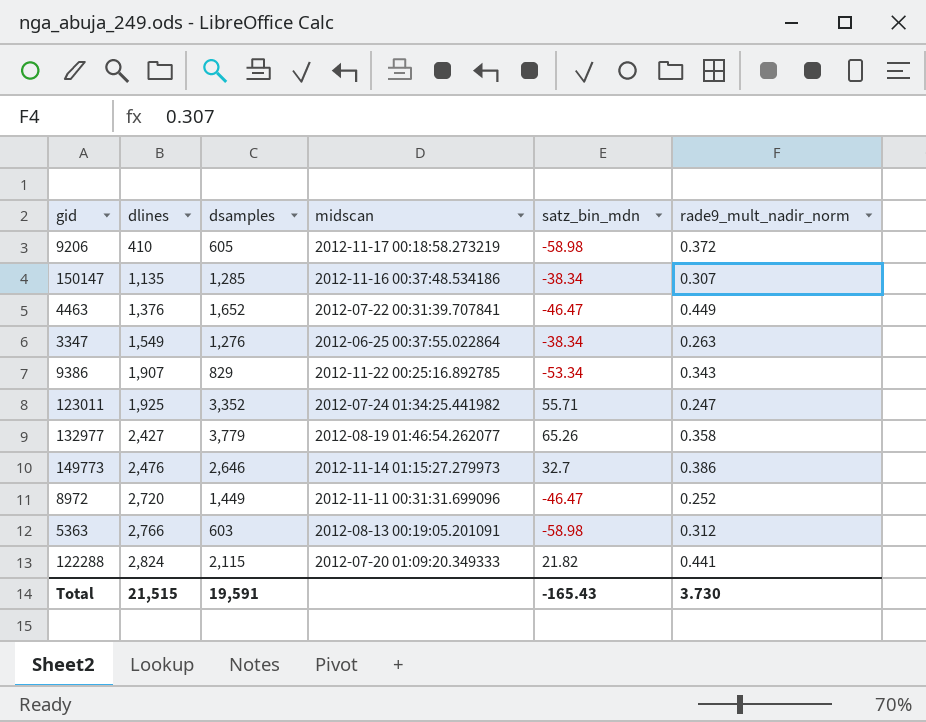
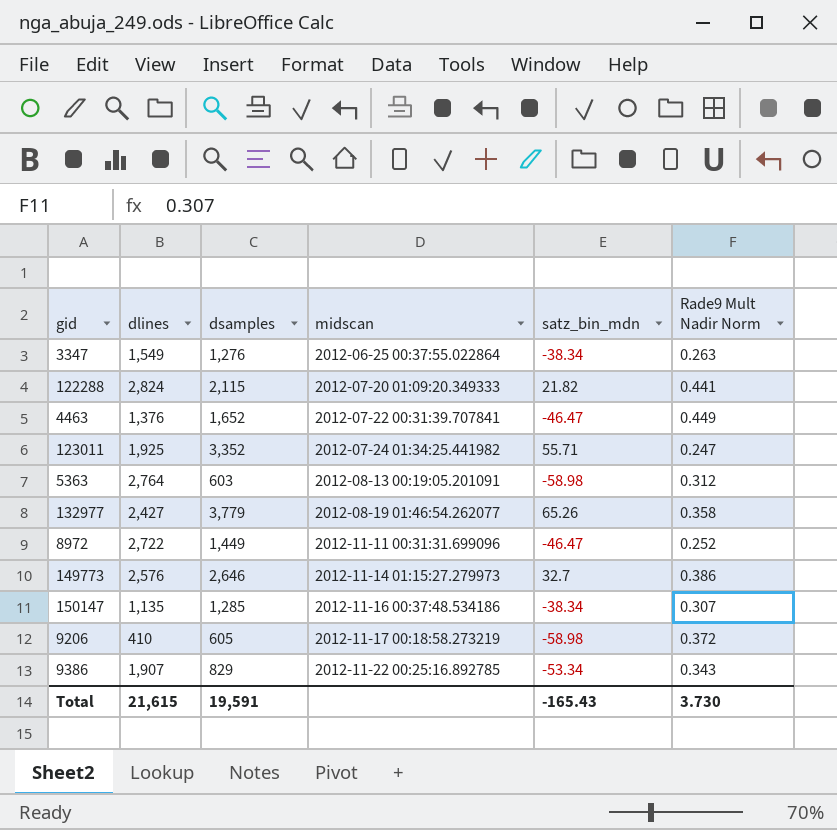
row order: dlines ascending -> midscan ascending
column name: rade9_mult_nadir_norm -> Rade9 Mult Nadir Norm
5363 | dlines: 2,766 -> 2,764
8972 | dlines: 2,720 -> 2,722
149773 | dlines: 2,476 -> 2,576
Total | dlines: 21,515 -> 21,615

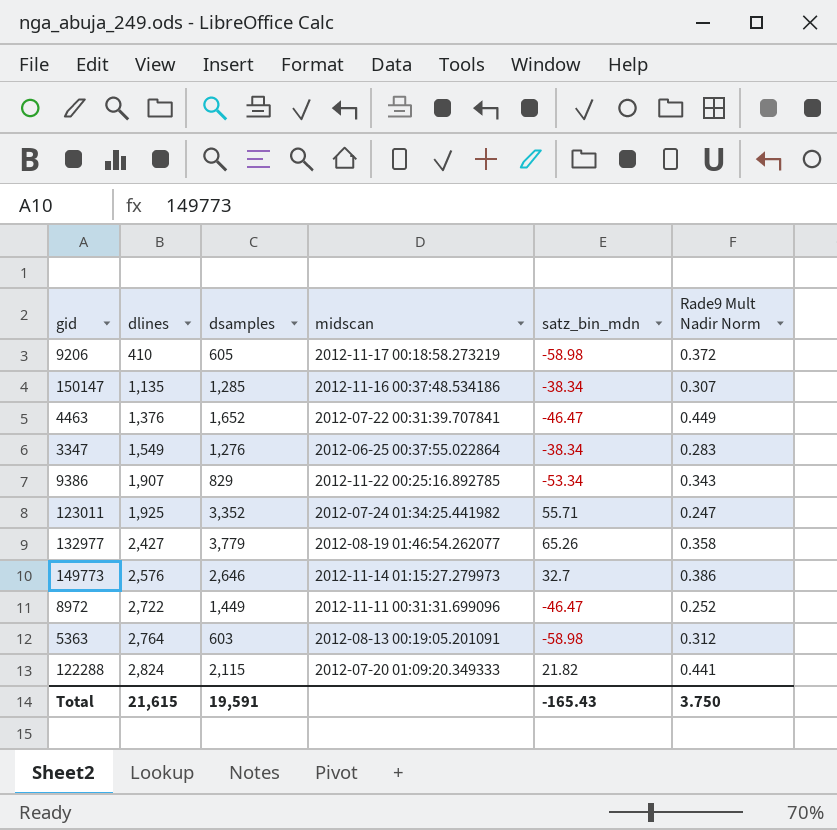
row order: midscan ascending -> dlines ascending
3347 | Rade9 Mult Nadir Norm: 0.263 -> 0.283
Total | Rade9 Mult Nadir Norm: 3.730 -> 3.750

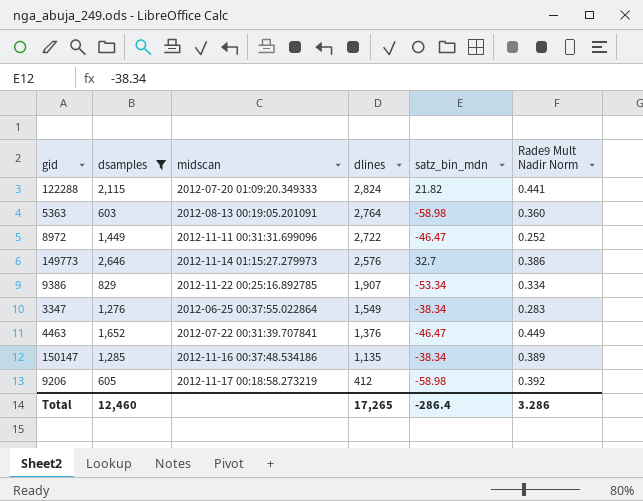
filter: none -> dsamples <= 2,646
row order: dlines ascending -> dlines descending
column dlines | position: 2 -> 4
5363 | Rade9 Mult Nadir Norm: 0.312 -> 0.360
9386 | Rade9 Mult Nadir Norm: 0.343 -> 0.334
150147 | Rade9 Mult Nadir Norm: 0.307 -> 0.389
9206 | dlines: 410 -> 412
9206 | Rade9 Mult Nadir Norm: 0.372 -> 0.392
Total | dsamples: 19,591 -> 12,460
Total | dlines: 21,615 -> 17,265
Total | satz_bin_mdn: -165.43 -> -286.4
Total | Rade9 Mult Nadir Norm: 3.750 -> 3.286

